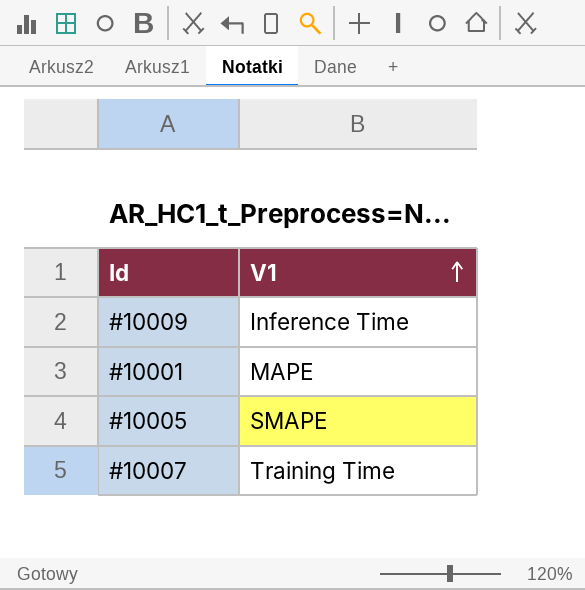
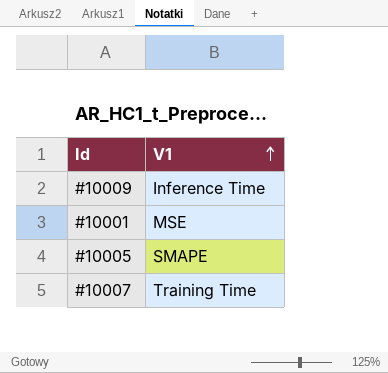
#10001 | V1: MAPE -> MSE

